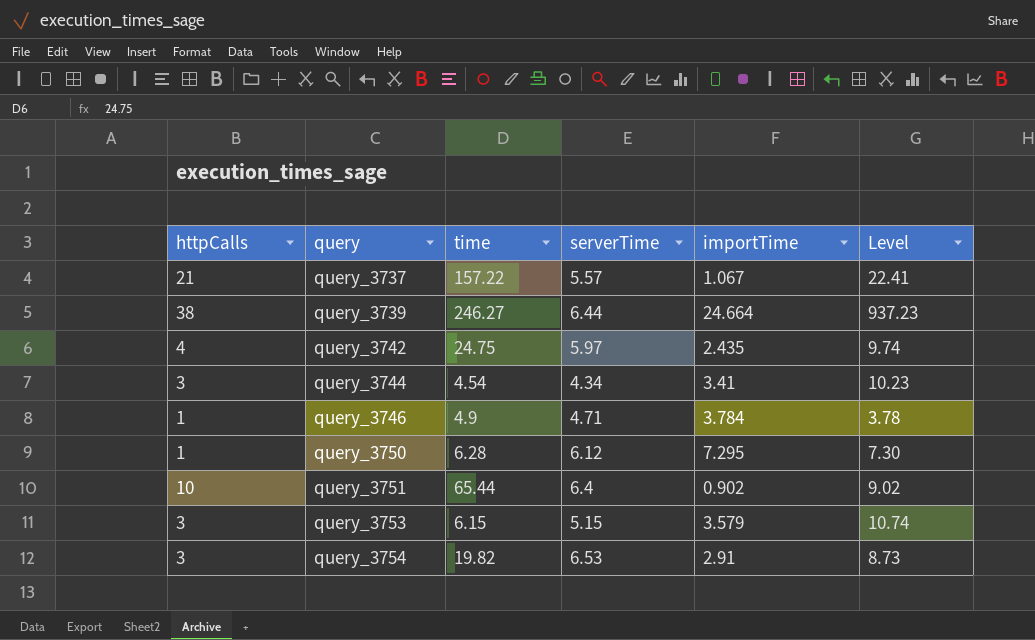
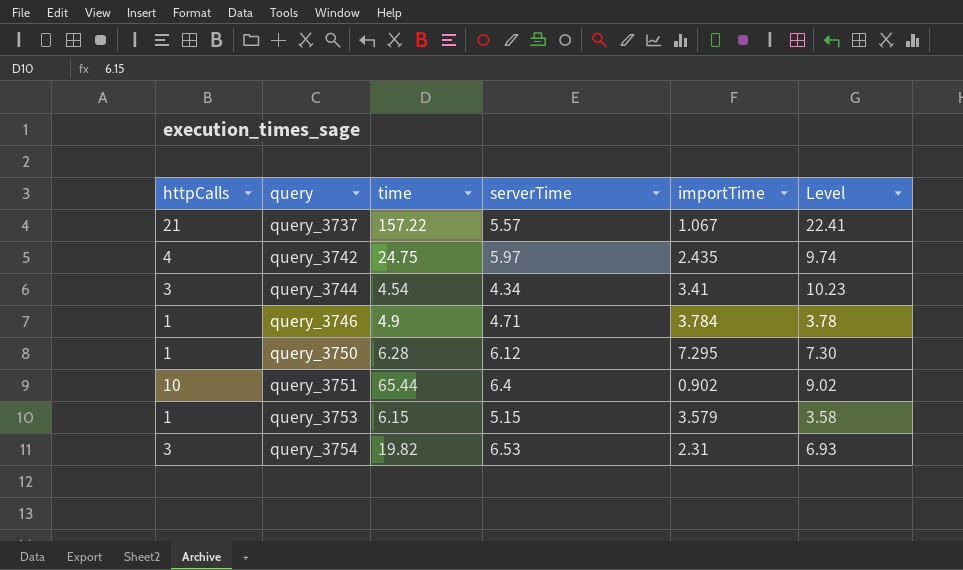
row query_3739: 38 | 246.27 | 6.44 | 24.664 | 937.23 -> none
query_3753 | httpCalls: 3 -> 1
query_3753 | Level: 10.74 -> 3.58
query_3754 | importTime: 2.91 -> 2.31
query_3754 | Level: 8.73 -> 6.93

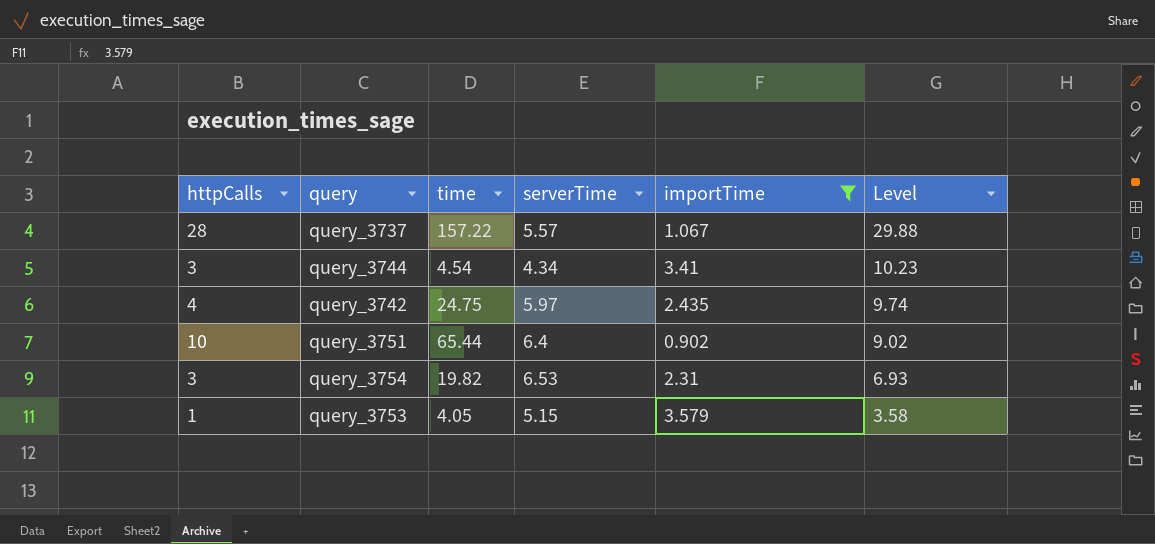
filter: none -> importTime <= 3.579
row order: query ascending -> Level descending
query_3737 | httpCalls: 21 -> 28
query_3737 | Level: 22.41 -> 29.88
query_3753 | time: 6.15 -> 4.05

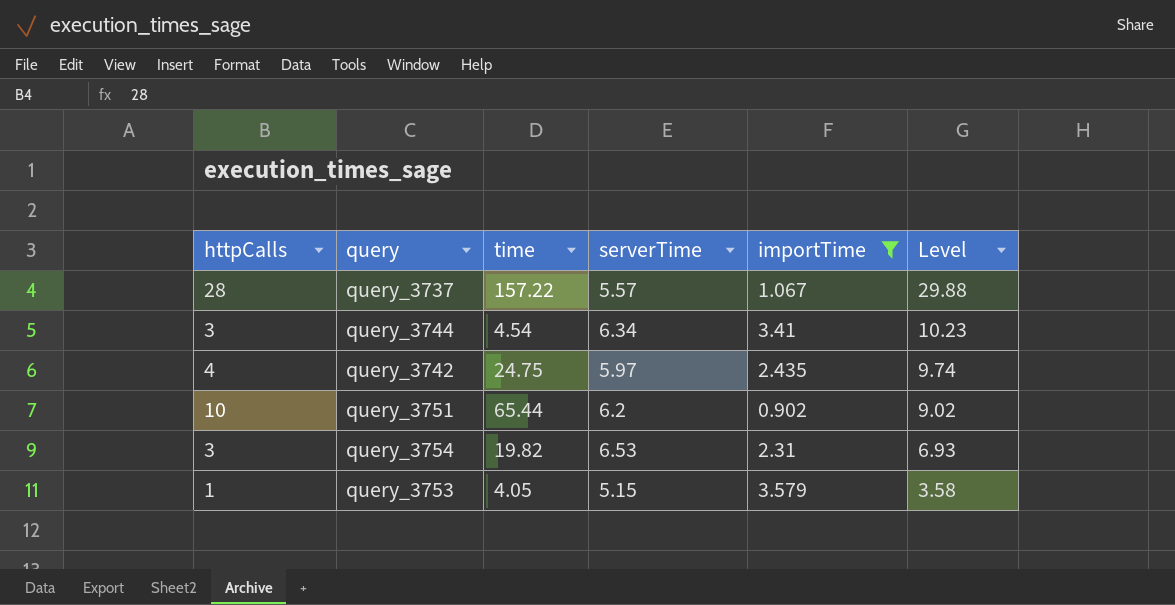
query_3744 | serverTime: 4.34 -> 6.34
query_3751 | serverTime: 6.4 -> 6.2

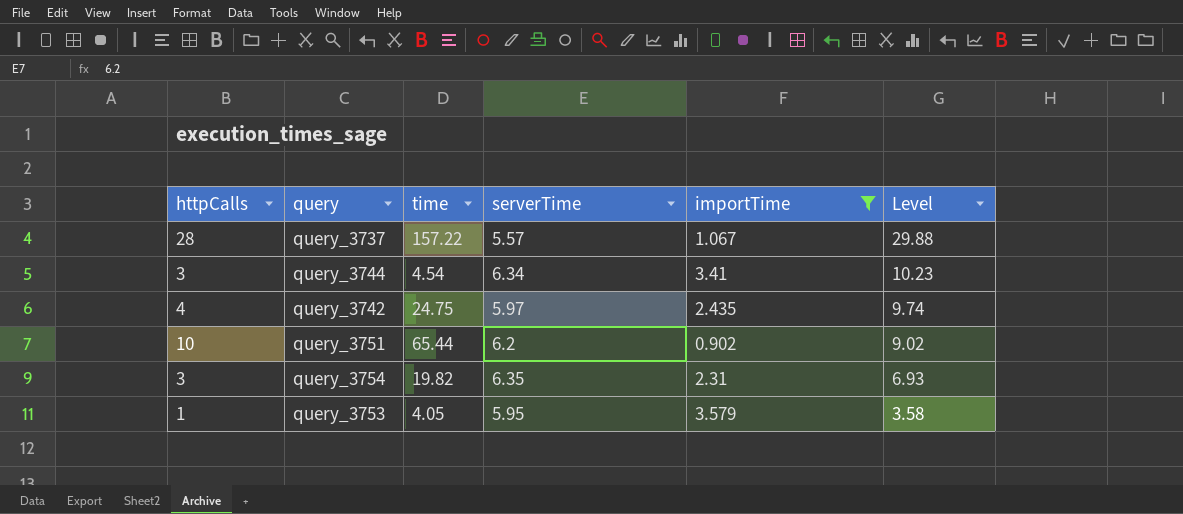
query_3754 | serverTime: 6.53 -> 6.35
query_3753 | serverTime: 5.15 -> 5.95

